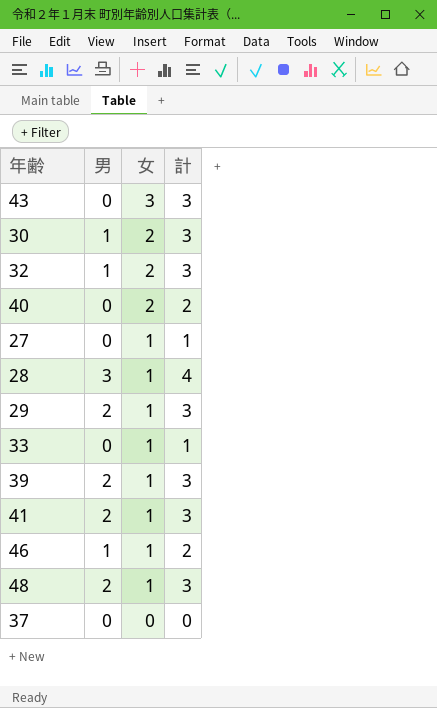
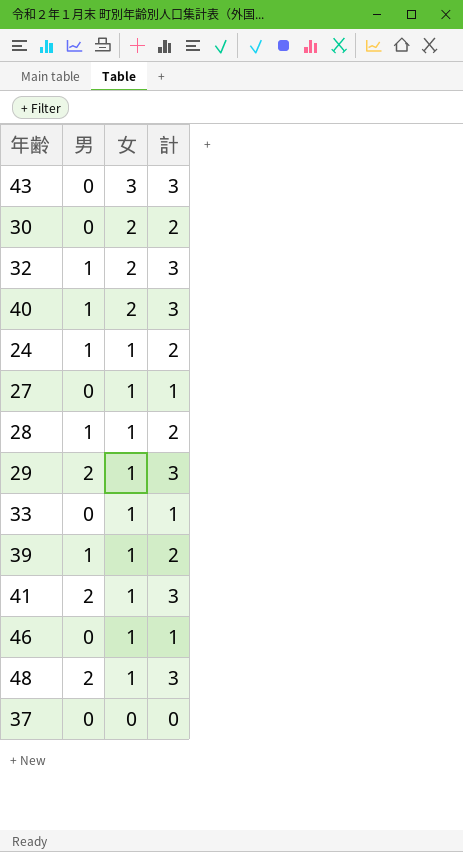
30 | 男: 1 -> 0
30 | 計: 3 -> 2
40 | 男: 0 -> 1
40 | 計: 2 -> 3
row 24: none -> 1 | 1 | 2
28 | 男: 3 -> 1
28 | 計: 4 -> 2
39 | 男: 2 -> 1
39 | 計: 3 -> 2
46 | 男: 1 -> 0
46 | 計: 2 -> 1

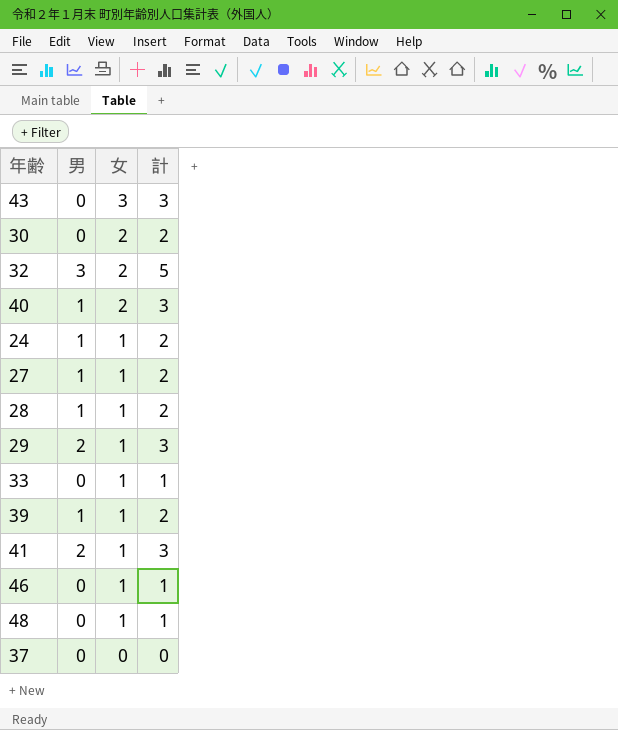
32 | 男: 1 -> 3
32 | 計: 3 -> 5
27 | 男: 0 -> 1
27 | 計: 1 -> 2
48 | 男: 2 -> 0
48 | 計: 3 -> 1

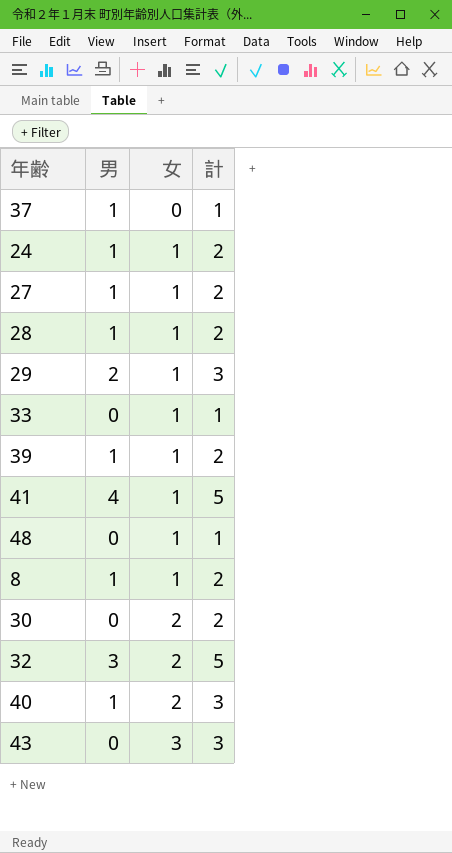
row order: 女 descending -> 女 ascending
row 46: 0 | 1 | 1 -> none
37 | 男: 0 -> 1
37 | 計: 0 -> 1
41 | 男: 2 -> 4
41 | 計: 3 -> 5
row 8: none -> 1 | 1 | 2

